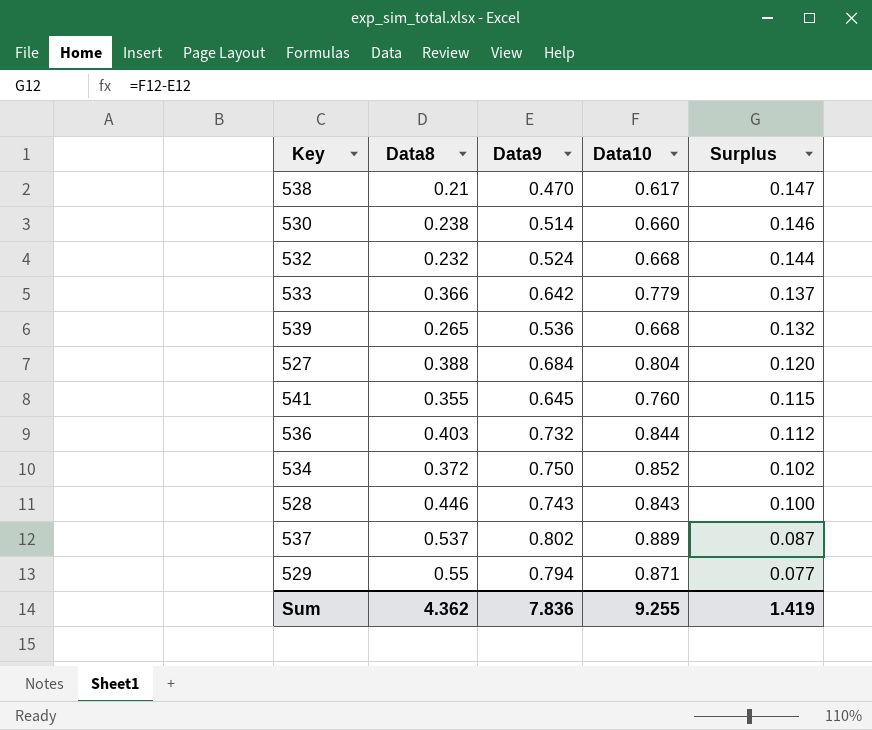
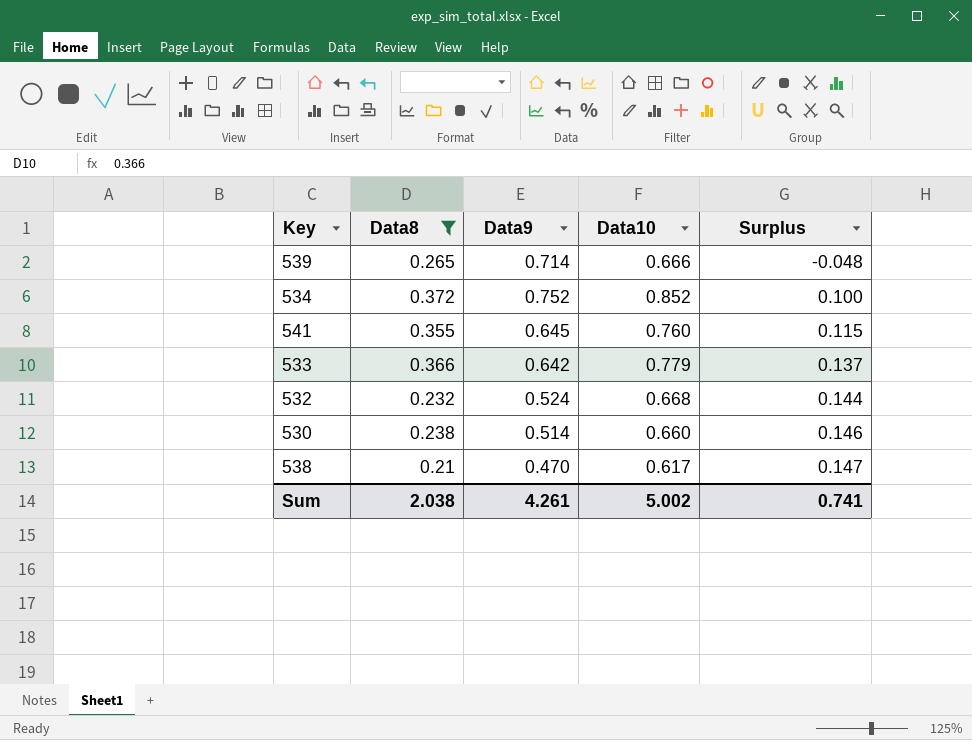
filter: none -> Data8 <= 0.372
row order: Surplus descending -> Surplus ascending
539 | Data9: 0.536 -> 0.714
539 | Data10: 0.668 -> 0.666
539 | Surplus: 0.132 -> -0.048
534 | Data9: 0.750 -> 0.752
534 | Surplus: 0.102 -> 0.100
Sum | Data8: 4.362 -> 2.038
Sum | Data9: 7.836 -> 4.261
Sum | Data10: 9.255 -> 5.002
Sum | Surplus: 1.419 -> 0.741

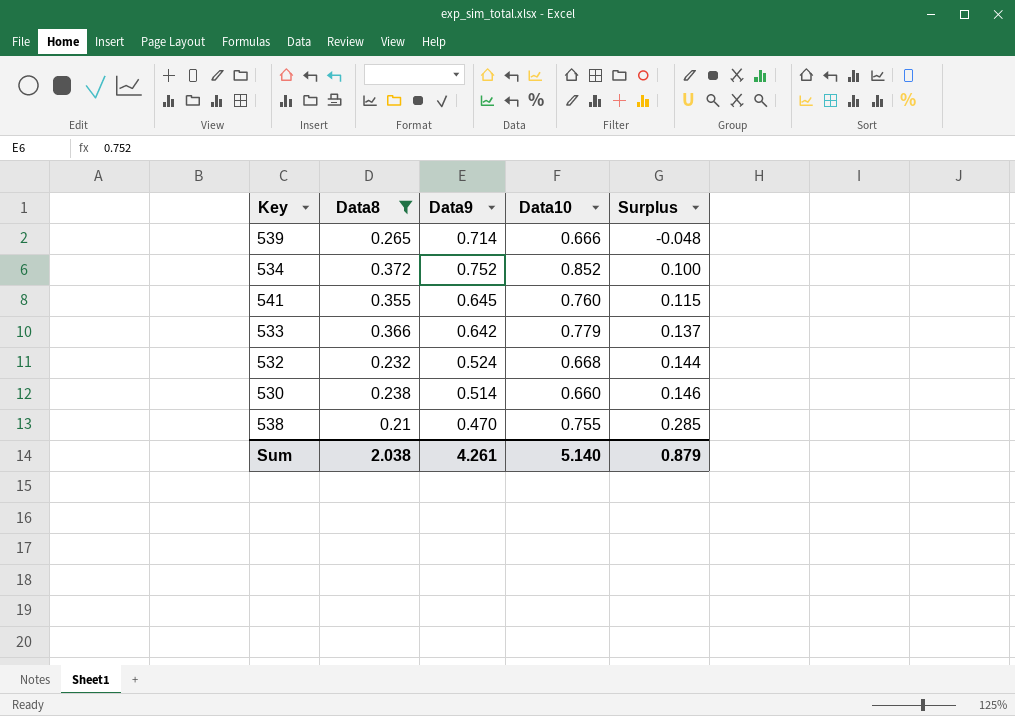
538 | Data10: 0.617 -> 0.755
538 | Surplus: 0.147 -> 0.285
Sum | Data10: 5.002 -> 5.140
Sum | Surplus: 0.741 -> 0.879

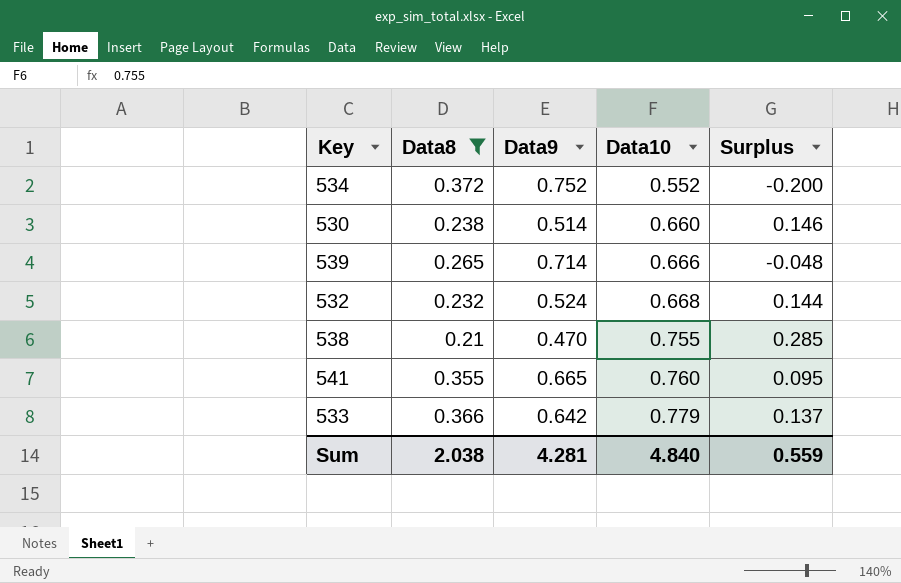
row order: Surplus ascending -> Data10 ascending
534 | Data10: 0.852 -> 0.552
534 | Surplus: 0.100 -> -0.200
541 | Data9: 0.645 -> 0.665
541 | Surplus: 0.115 -> 0.095
Sum | Data9: 4.261 -> 4.281
Sum | Data10: 5.140 -> 4.840
Sum | Surplus: 0.879 -> 0.559

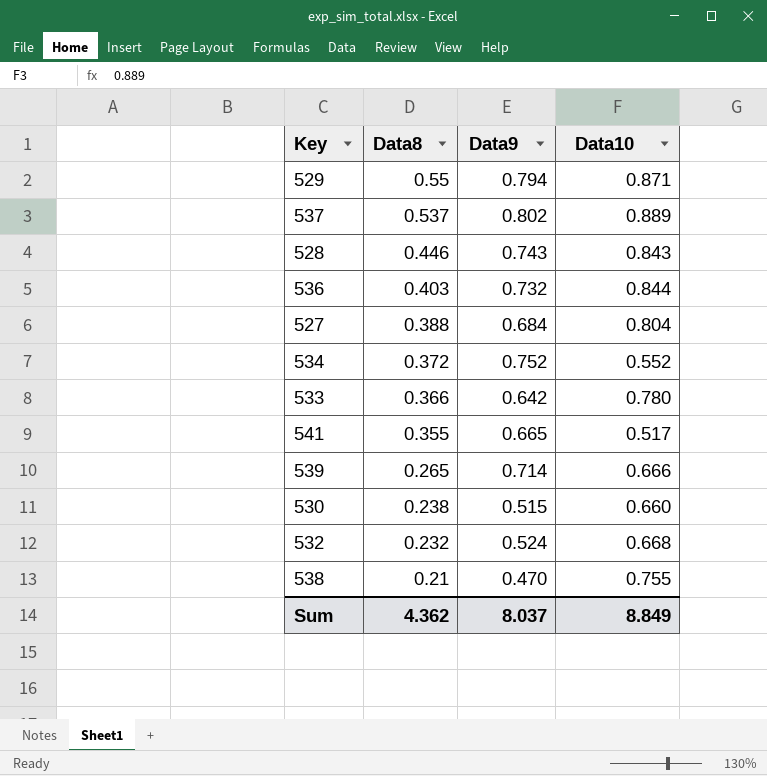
filter: Data8 <= 0.372 -> none
row order: Data10 ascending -> Data8 descending
column Surplus | formula: [Data10] - [Data9] -> none
533 | Data10: 0.779 -> 0.780
541 | Data10: 0.760 -> 0.517
530 | Data9: 0.514 -> 0.515
Sum | Data8: 2.038 -> 4.362
Sum | Data9: 4.281 -> 8.037
Sum | Data10: 4.840 -> 8.849

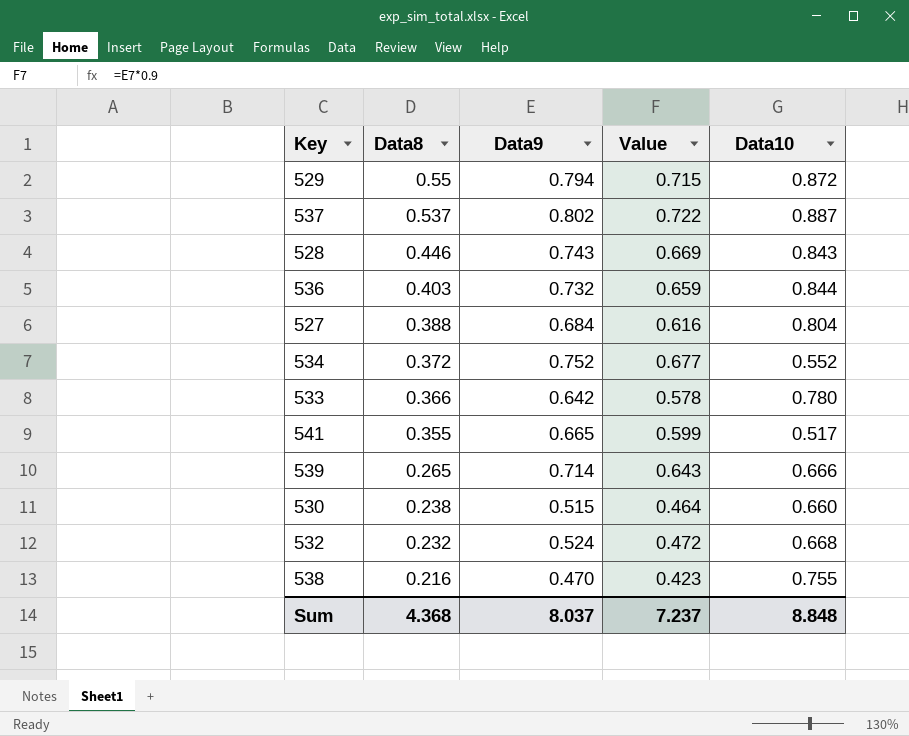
column Value | formula: none -> [Data9] * 0.9
529 | Data10: 0.871 -> 0.872
537 | Data10: 0.889 -> 0.887
538 | Data8: 0.21 -> 0.216
Sum | Data8: 4.362 -> 4.368
Sum | Data10: 8.849 -> 8.848

